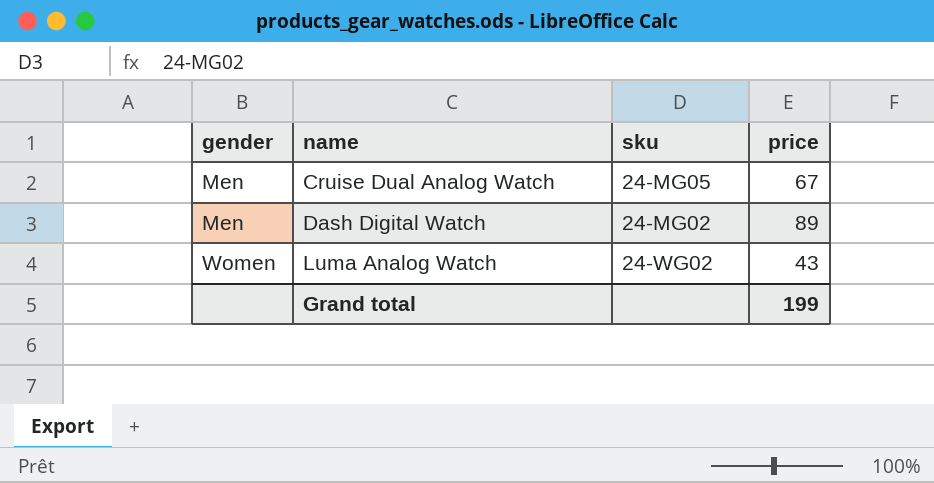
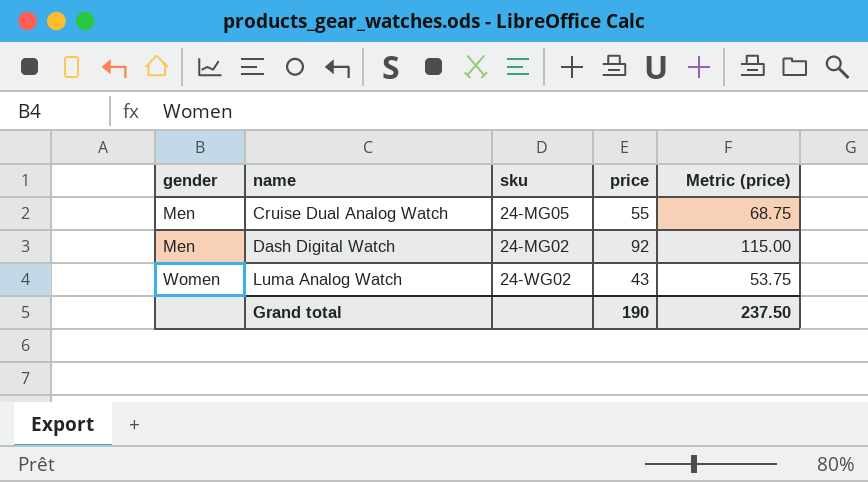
column Metric (price) | formula: none -> [price] * 1.25
Cruise Dual Analog Watch | price: 67 -> 55
Dash Digital Watch | price: 89 -> 92
Grand total | price: 199 -> 190

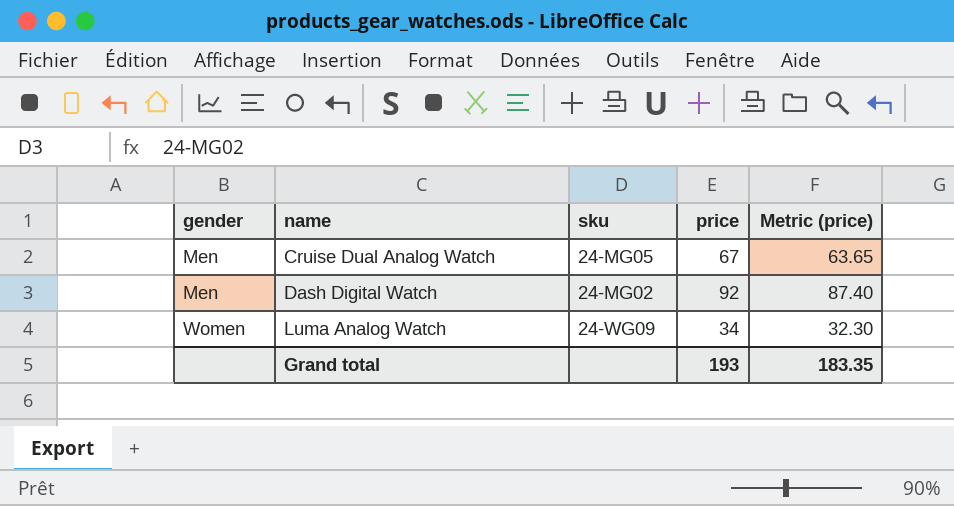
column Metric (price) | formula: [price] * 1.25 -> [price] * 0.95
Cruise Dual Analog Watch | price: 55 -> 67
Luma Analog Watch | sku: 24-WG02 -> 24-WG09
Luma Analog Watch | price: 43 -> 34
Grand total | price: 190 -> 193
Grand total | Metric (price): 237.50 -> 183.35

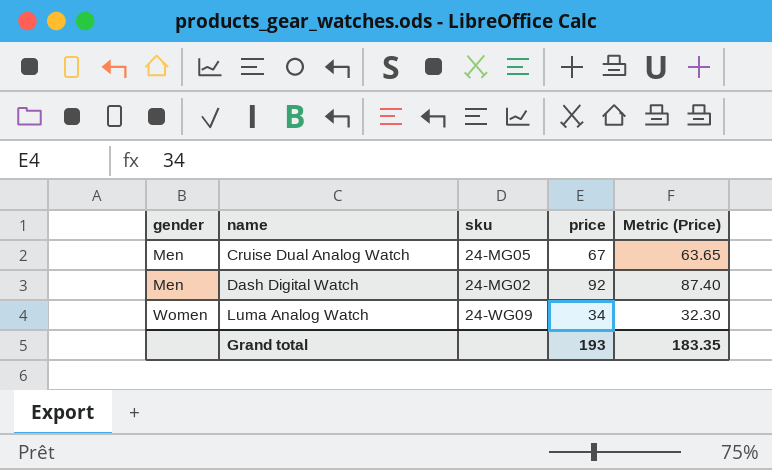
column name: Metric (price) -> Metric (Price)

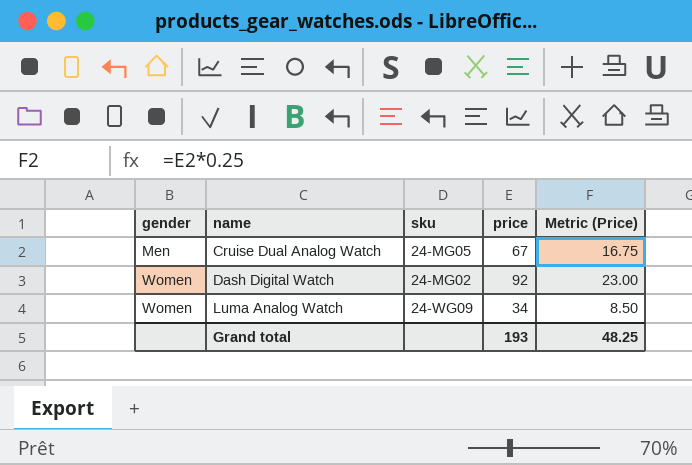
column Metric (Price) | formula: [price] * 0.95 -> [price] * 0.25
Dash Digital Watch | gender: Men -> Women
Grand total | Metric (Price): 183.35 -> 48.25

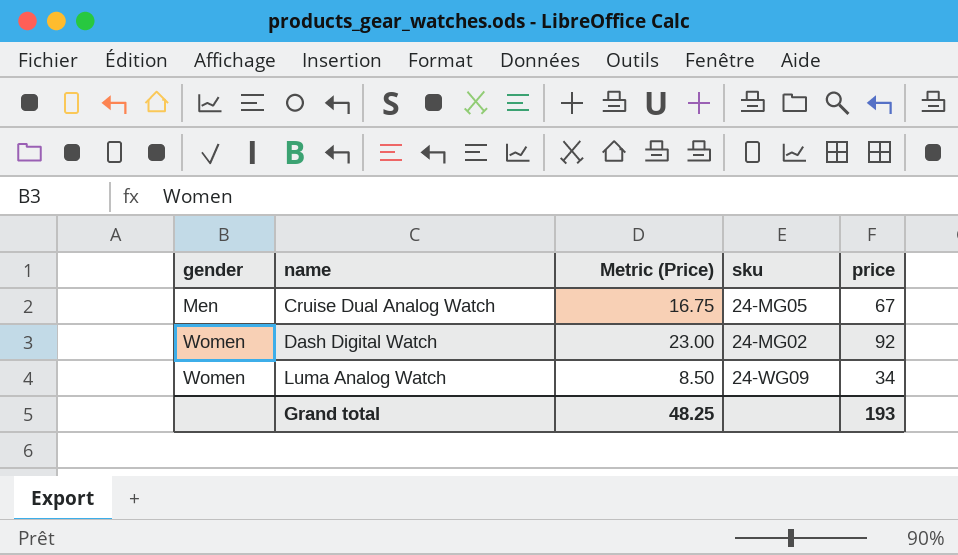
column Metric (Price) | position: 5 -> 3

